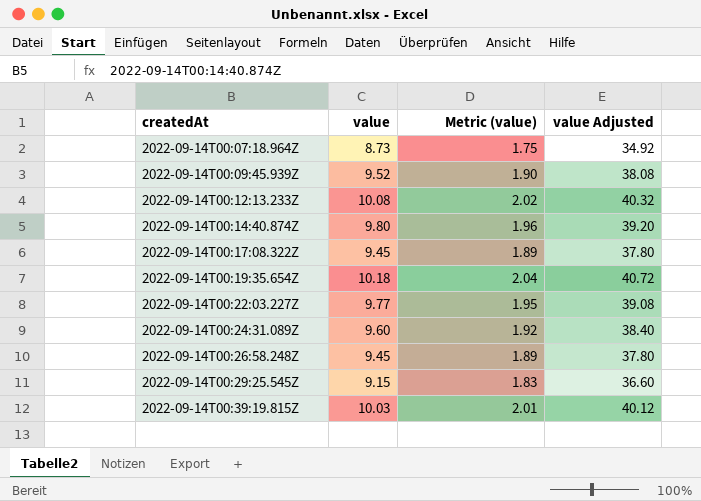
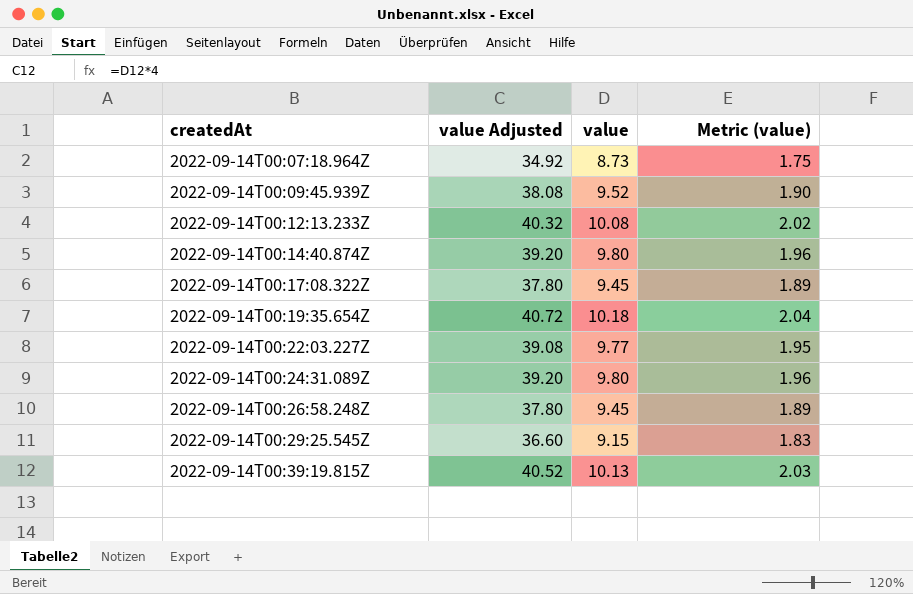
column value Adjusted | position: 4 -> 2
2022-09-14T00:24:31.089Z | value Adjusted: 38.40 -> 39.20
2022-09-14T00:24:31.089Z | value: 9.60 -> 9.80
2022-09-14T00:24:31.089Z | Metric (value): 1.92 -> 1.96
2022-09-14T00:39:19.815Z | value Adjusted: 40.12 -> 40.52
2022-09-14T00:39:19.815Z | value: 10.03 -> 10.13
2022-09-14T00:39:19.815Z | Metric (value): 2.01 -> 2.03

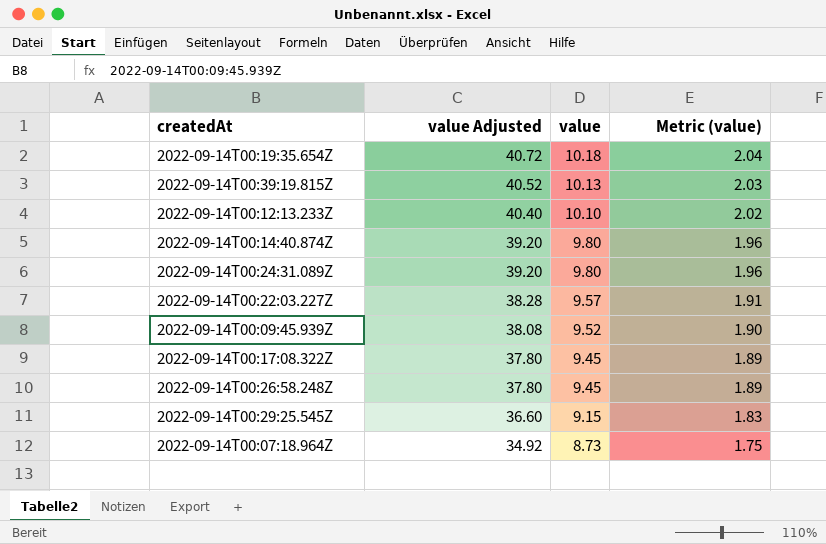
row order: createdAt ascending -> value Adjusted descending
2022-09-14T00:12:13.233Z | value Adjusted: 40.32 -> 40.40
2022-09-14T00:12:13.233Z | value: 10.08 -> 10.10
2022-09-14T00:22:03.227Z | value Adjusted: 39.08 -> 38.28
2022-09-14T00:22:03.227Z | value: 9.77 -> 9.57
2022-09-14T00:22:03.227Z | Metric (value): 1.95 -> 1.91

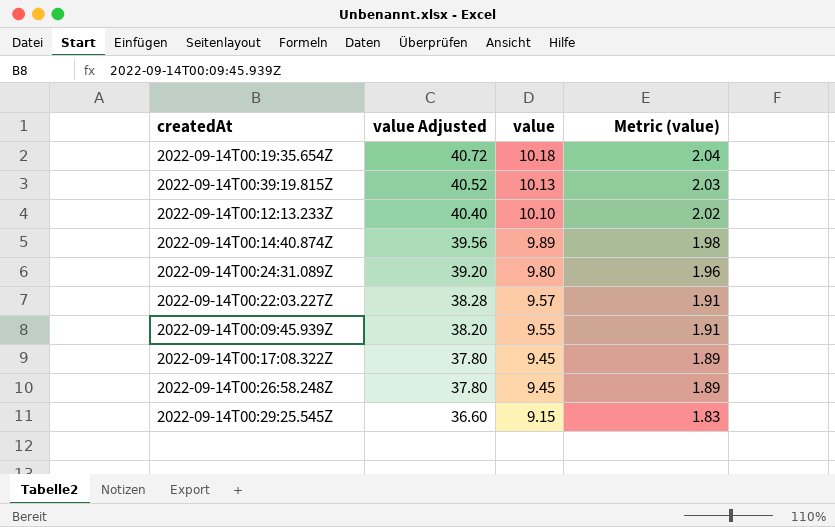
row 2022-09-14T00:07:18.964Z: 34.92 | 8.73 | 1.75 -> none
2022-09-14T00:14:40.874Z | value Adjusted: 39.20 -> 39.56
2022-09-14T00:14:40.874Z | value: 9.80 -> 9.89
2022-09-14T00:14:40.874Z | Metric (value): 1.96 -> 1.98
2022-09-14T00:09:45.939Z | value Adjusted: 38.08 -> 38.20
2022-09-14T00:09:45.939Z | value: 9.52 -> 9.55
2022-09-14T00:09:45.939Z | Metric (value): 1.90 -> 1.91

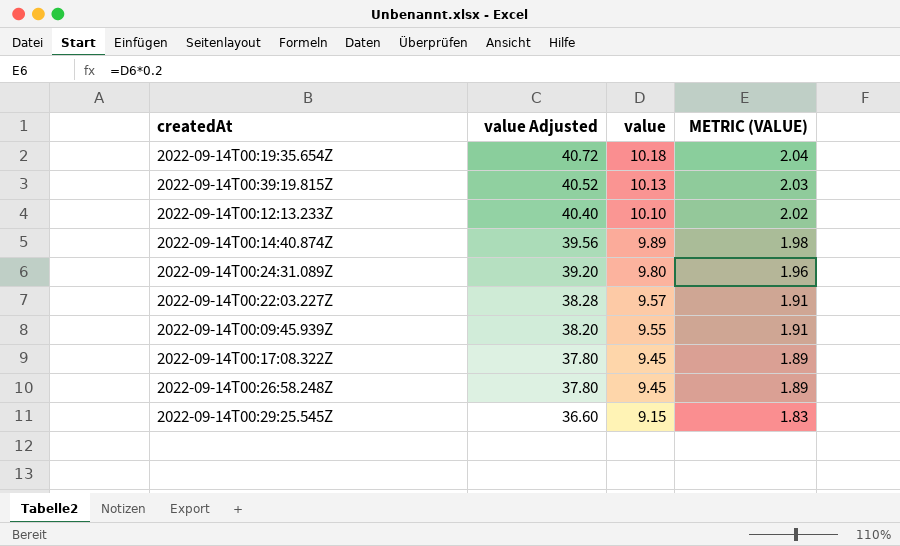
column name: Metric (value) -> METRIC (VALUE)

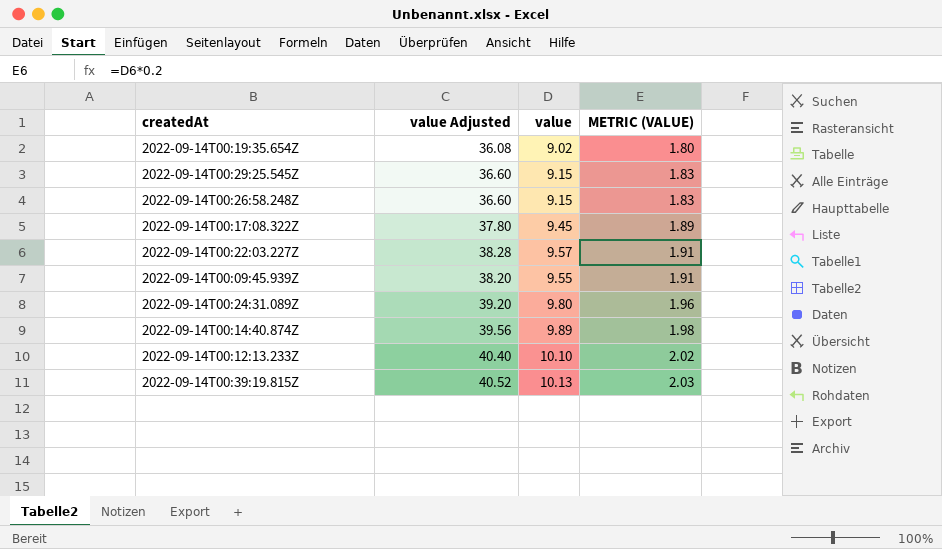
row order: value Adjusted descending -> METRIC (VALUE) ascending
2022-09-14T00:19:35.654Z | value Adjusted: 40.72 -> 36.08
2022-09-14T00:19:35.654Z | value: 10.18 -> 9.02
2022-09-14T00:19:35.654Z | METRIC (VALUE): 2.04 -> 1.80
2022-09-14T00:26:58.248Z | value Adjusted: 37.80 -> 36.60
2022-09-14T00:26:58.248Z | value: 9.45 -> 9.15
2022-09-14T00:26:58.248Z | METRIC (VALUE): 1.89 -> 1.83

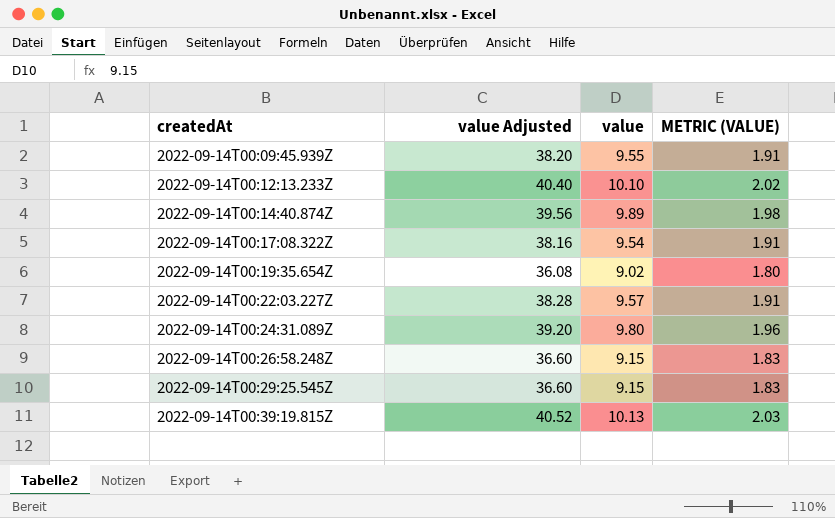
row order: METRIC (VALUE) ascending -> createdAt ascending
2022-09-14T00:17:08.322Z | value Adjusted: 37.80 -> 38.16
2022-09-14T00:17:08.322Z | value: 9.45 -> 9.54
2022-09-14T00:17:08.322Z | METRIC (VALUE): 1.89 -> 1.91

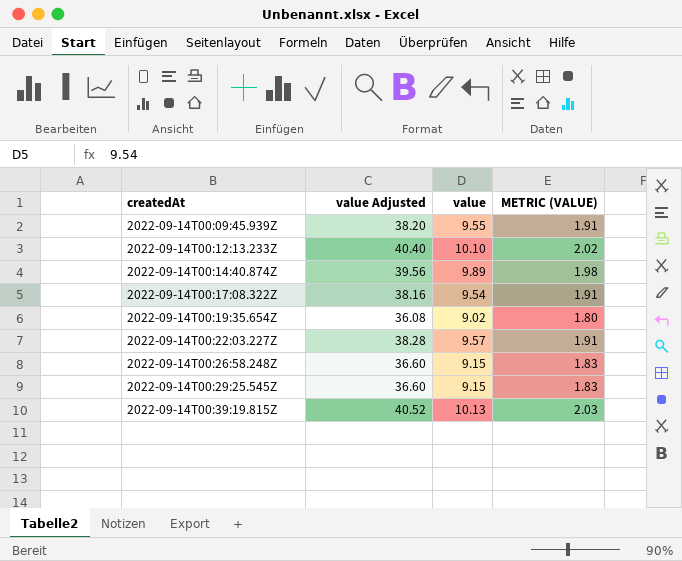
row 2022-09-14T00:24:31.089Z: 39.20 | 9.80 | 1.96 -> none

